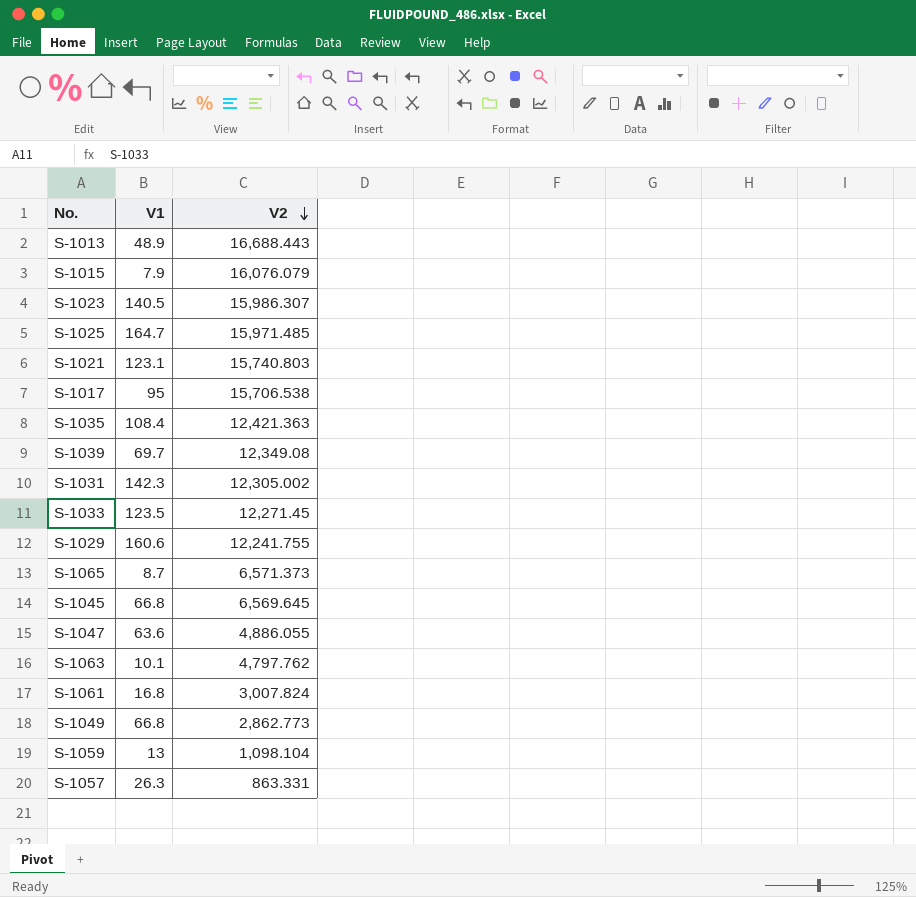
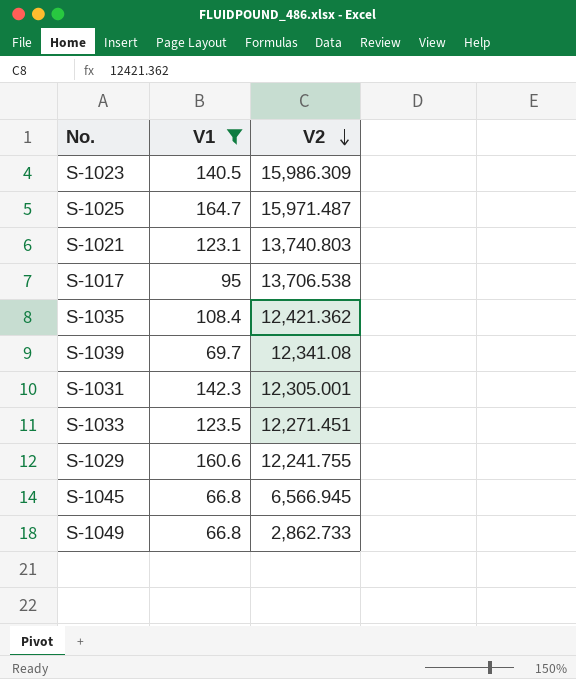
filter: none -> V1 >= 66.8
S-1023 | V2: 15,986.307 -> 15,986.309
S-1025 | V2: 15,971.485 -> 15,971.487
S-1021 | V2: 15,740.803 -> 13,740.803
S-1017 | V2: 15,706.538 -> 13,706.538
S-1035 | V2: 12,421.363 -> 12,421.362
S-1039 | V2: 12,349.08 -> 12,341.08
S-1031 | V2: 12,305.002 -> 12,305.001
S-1033 | V2: 12,271.45 -> 12,271.451
S-1045 | V2: 6,569.645 -> 6,566.945
S-1049 | V2: 2,862.773 -> 2,862.733

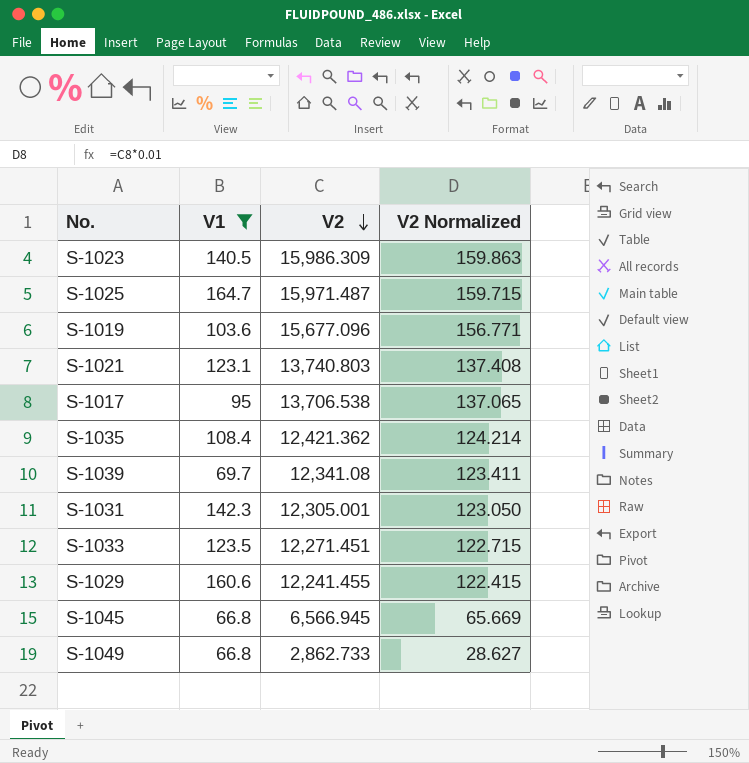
column V2 Normalized | formula: none -> [V2] * 0.01
row S-1019: none -> 103.6 | 15,677.096 | 156.771
S-1029 | V2: 12,241.755 -> 12,241.455

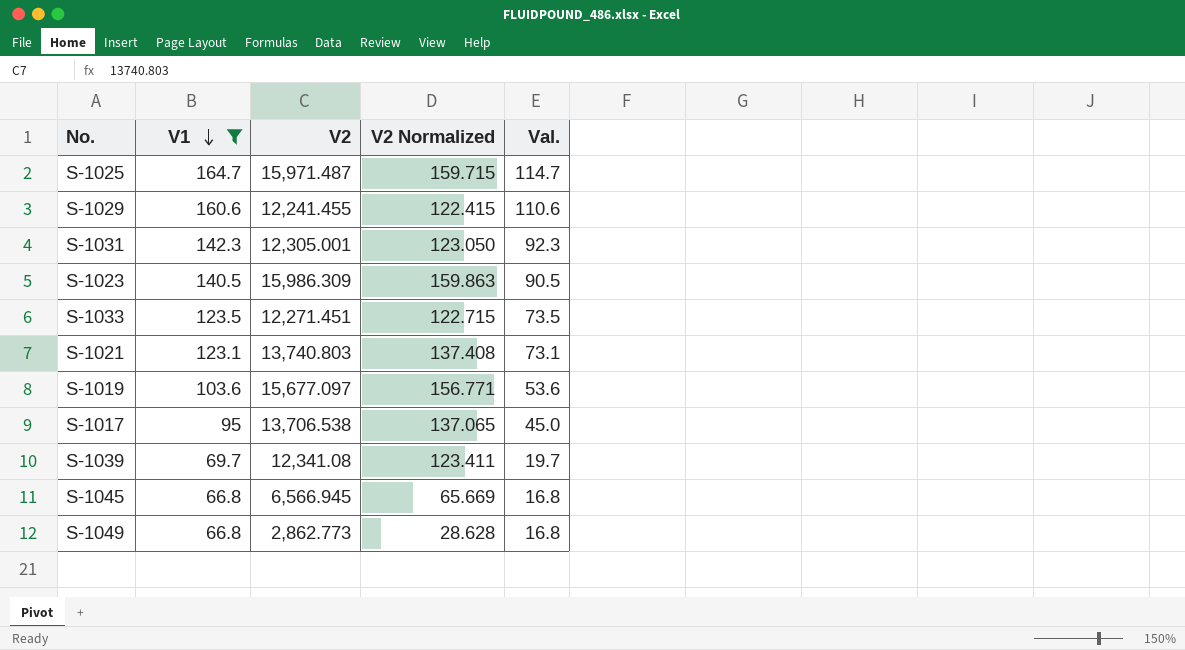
row order: V2 descending -> V1 descending
column Val. | formula: none -> [V1] - 50
row S-1035: 108.4 | 12,421.362 | 124.214 -> none
S-1019 | V2: 15,677.096 -> 15,677.097
S-1049 | V2: 2,862.733 -> 2,862.773
S-1049 | V2 Normalized: 28.627 -> 28.628

